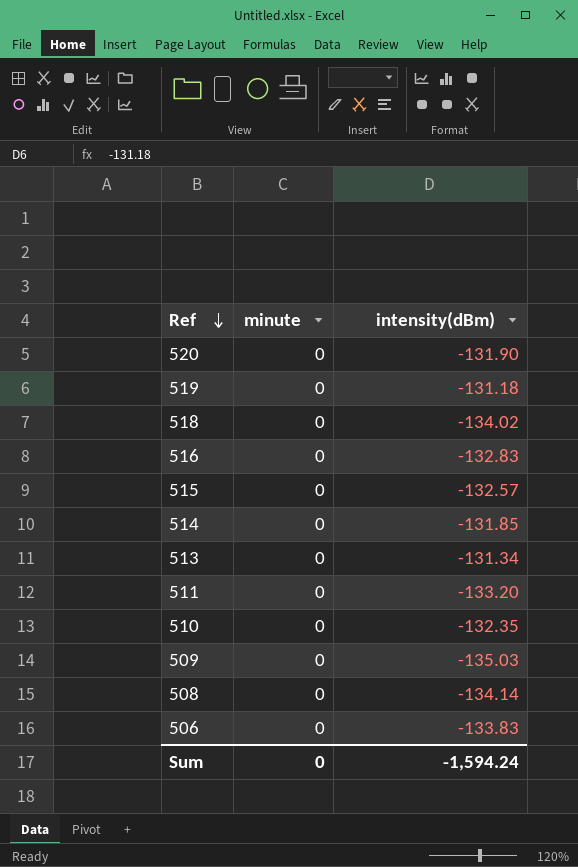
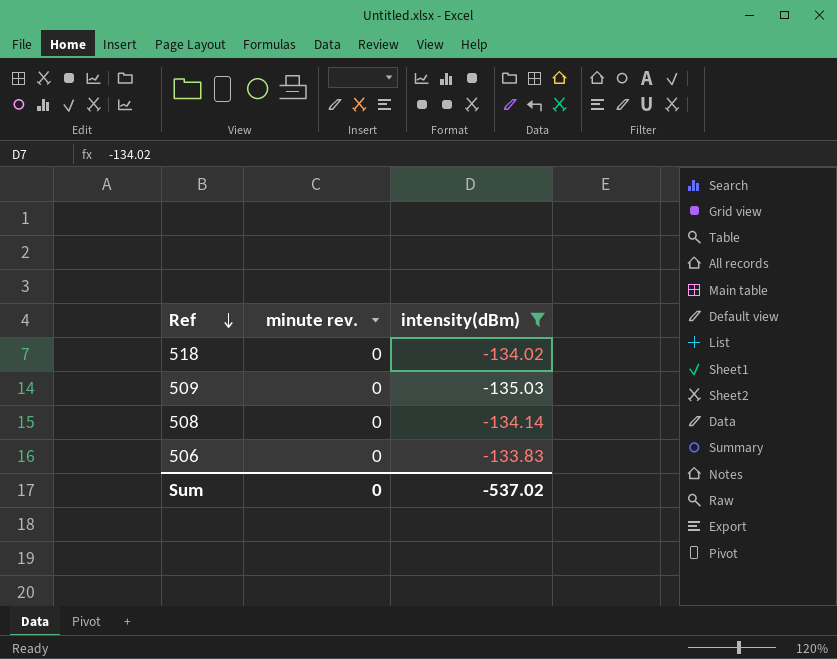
filter: none -> intensity(dBm) <= -133.83
column name: minute -> minute rev.
Sum | intensity(dBm): -1,594.24 -> -537.02

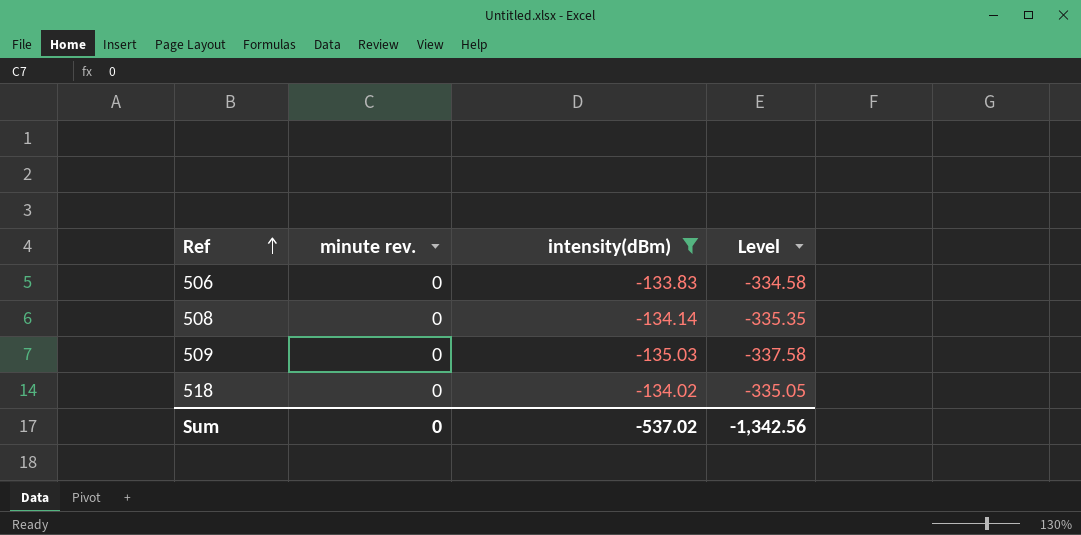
row order: Ref descending -> Ref ascending
column Level | formula: none -> [intensity(dBm)] * 2.5

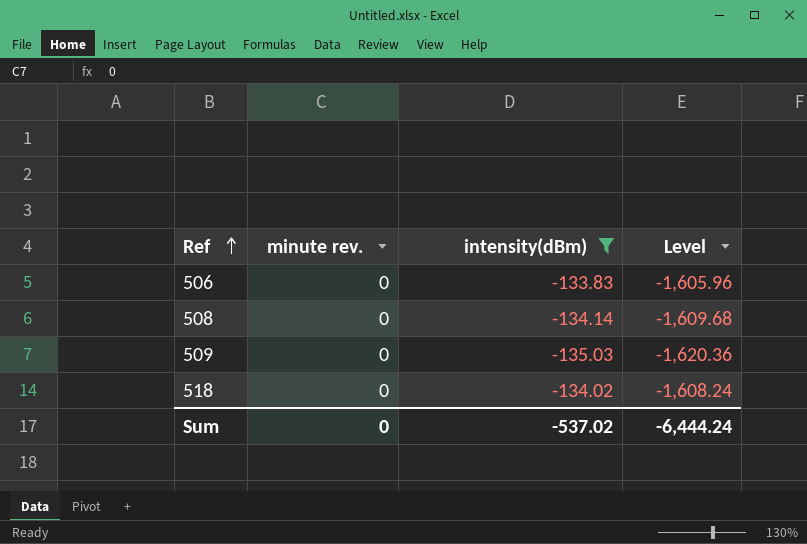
column Level | formula: [intensity(dBm)] * 2.5 -> [intensity(dBm)] * 12
Sum | Level: -1,342.56 -> -6,444.24

